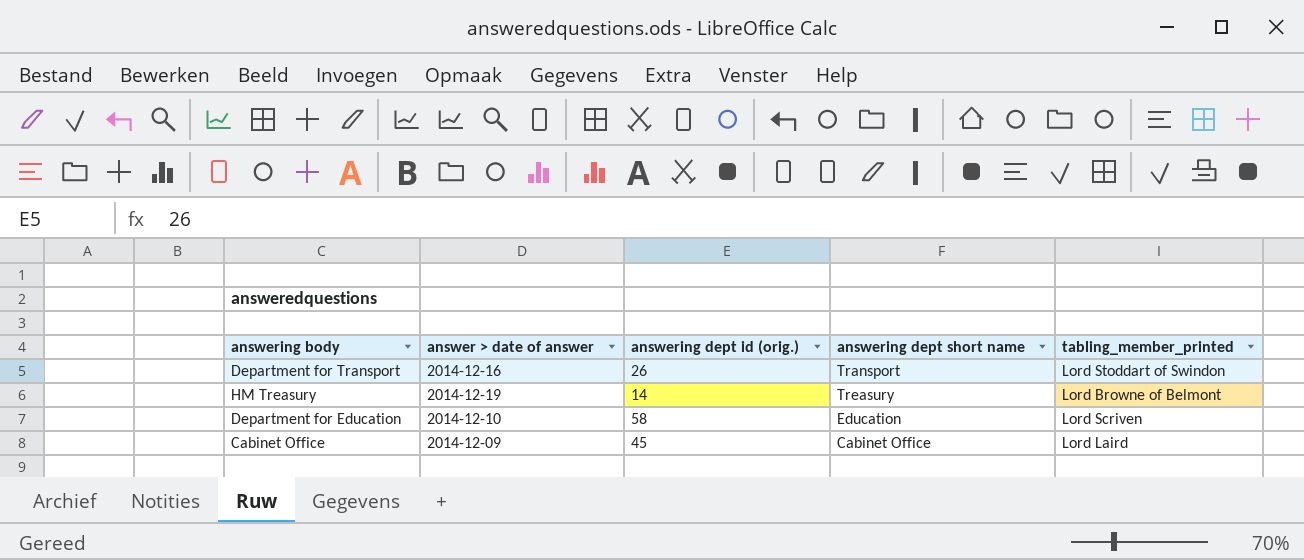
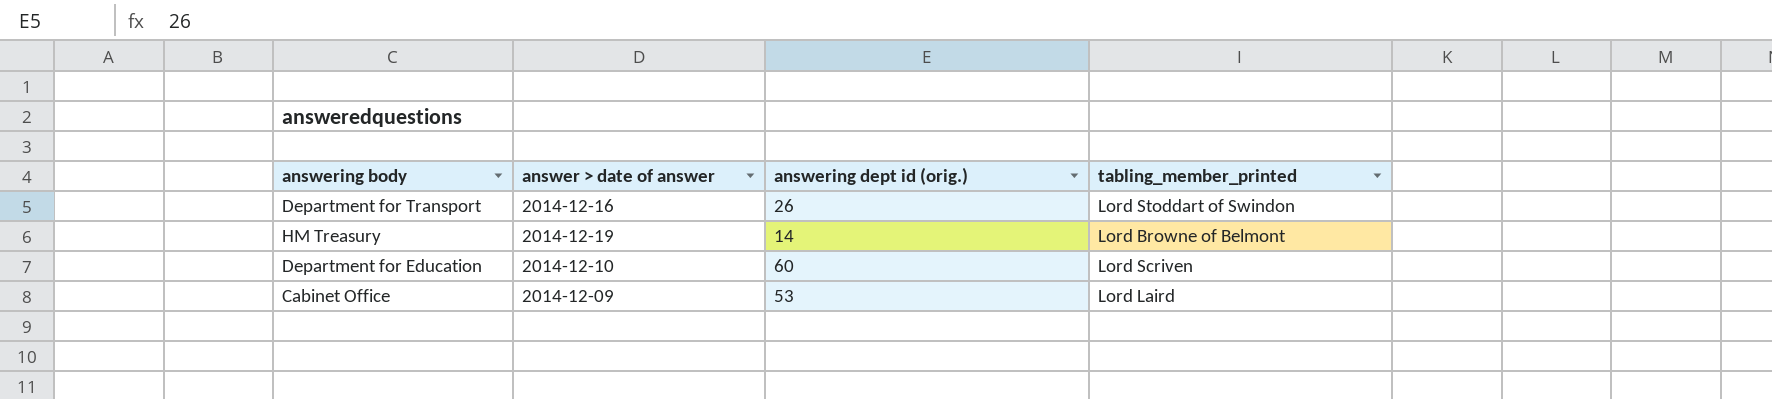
column answering dept short name | position: 4 -> none
Department for Education | answering dept id (orig.): 58 -> 60
Cabinet Office | answering dept id (orig.): 45 -> 53

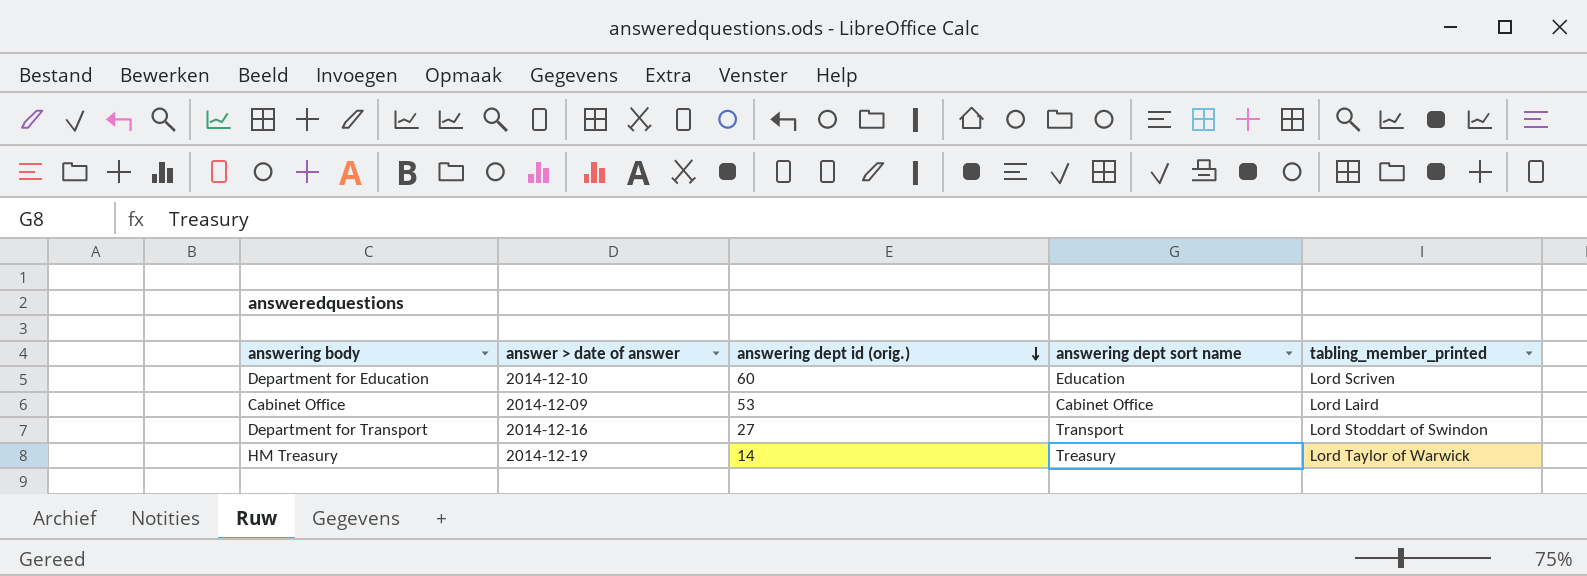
row order: none -> answering dept id (orig.) descending
column answering dept sort name | position: none -> 4
Department for Transport | answering dept id (orig.): 26 -> 27
HM Treasury | tabling_member_printed: Lord Browne of Belmont -> Lord Taylor of Warwick

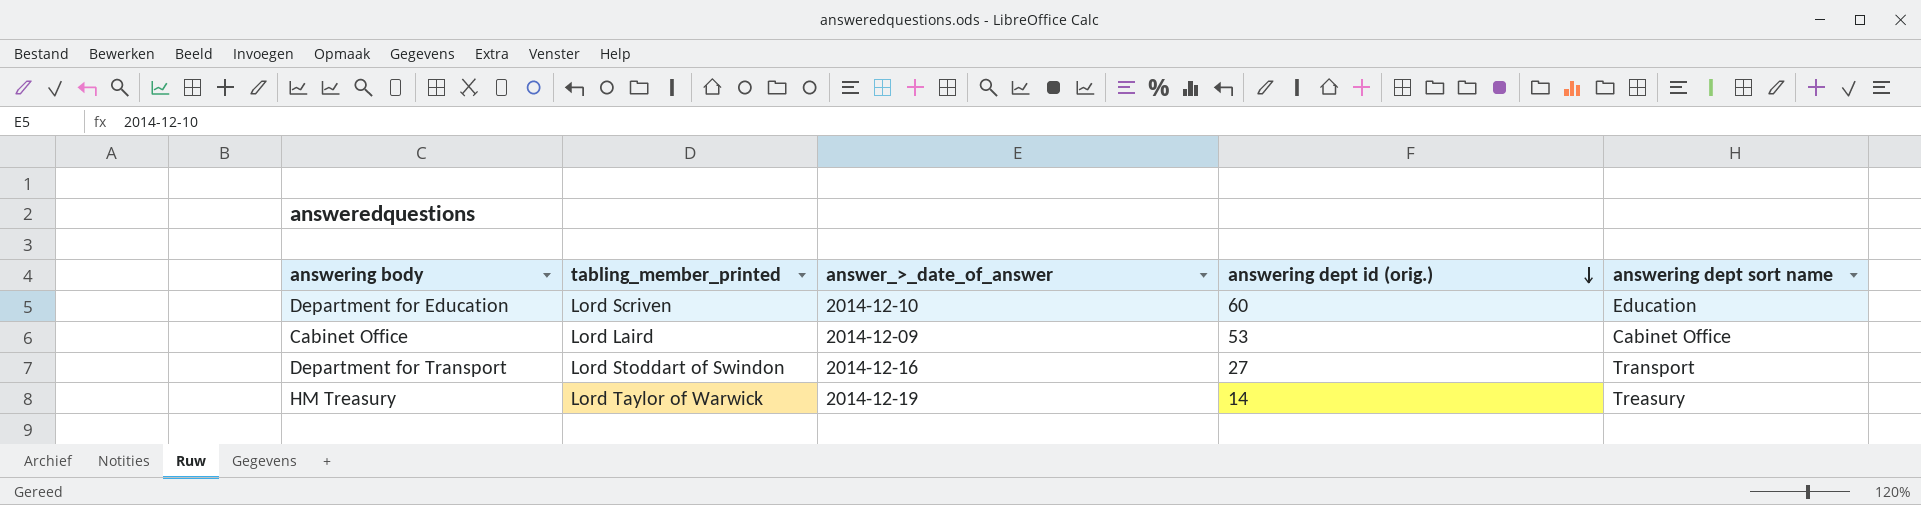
column tabling_member_printed | position: 5 -> 2
column name: answer > date of answer -> answer_>_date_of_answer

